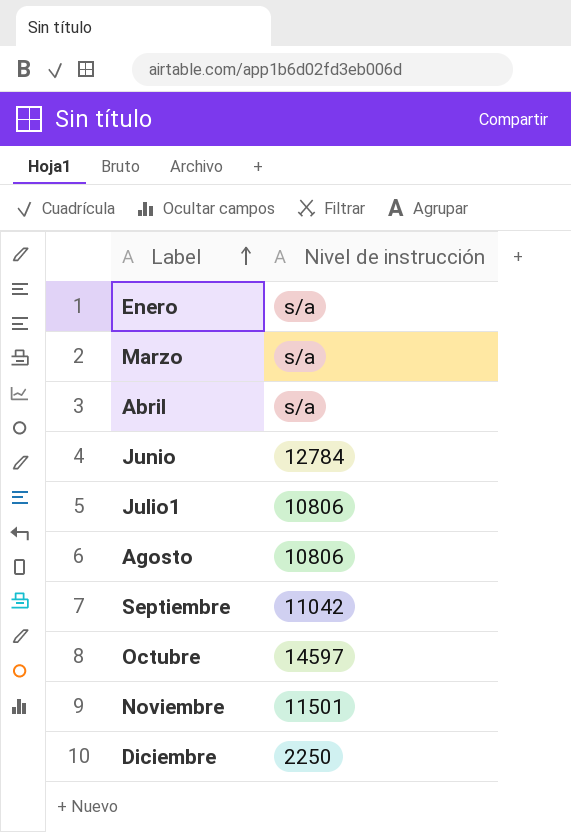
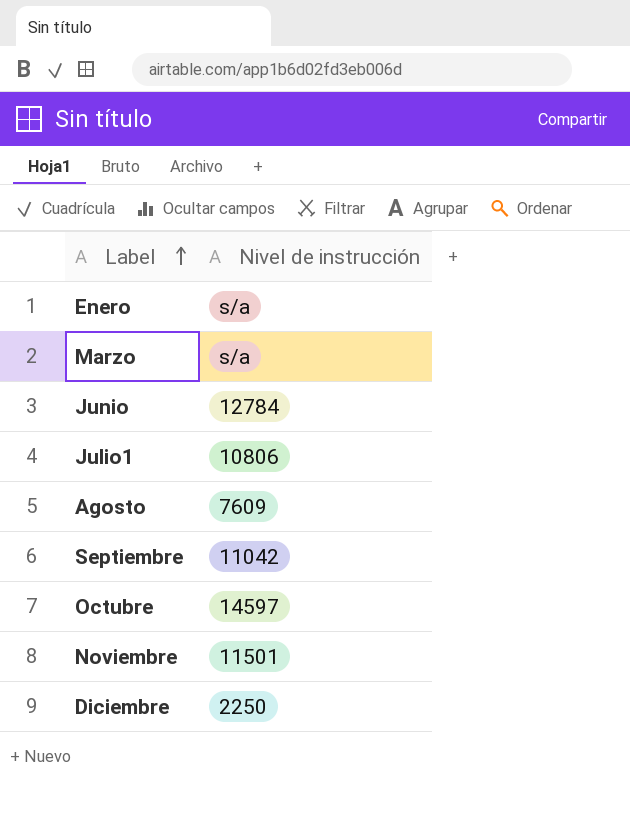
row Abril: s/a -> none
Agosto | Nivel de instrucción: 10806 -> 7609

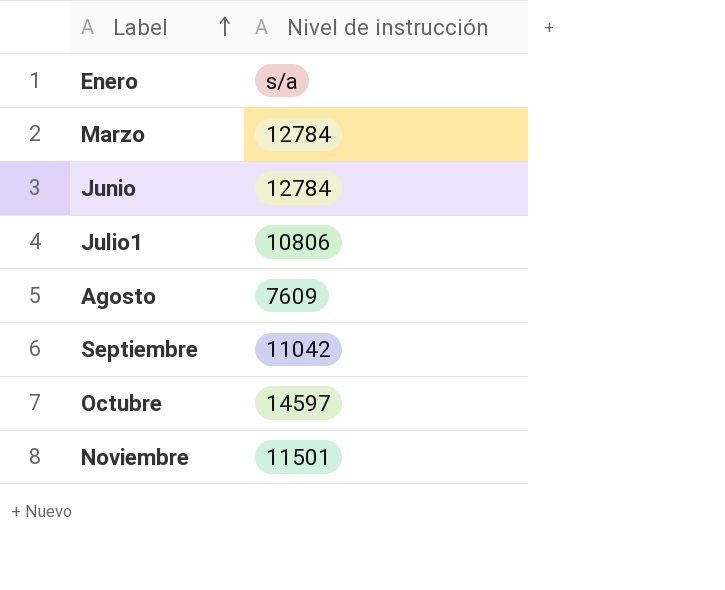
row Diciembre: 2250 -> none
Marzo | Nivel de instrucción: s/a -> 12784

